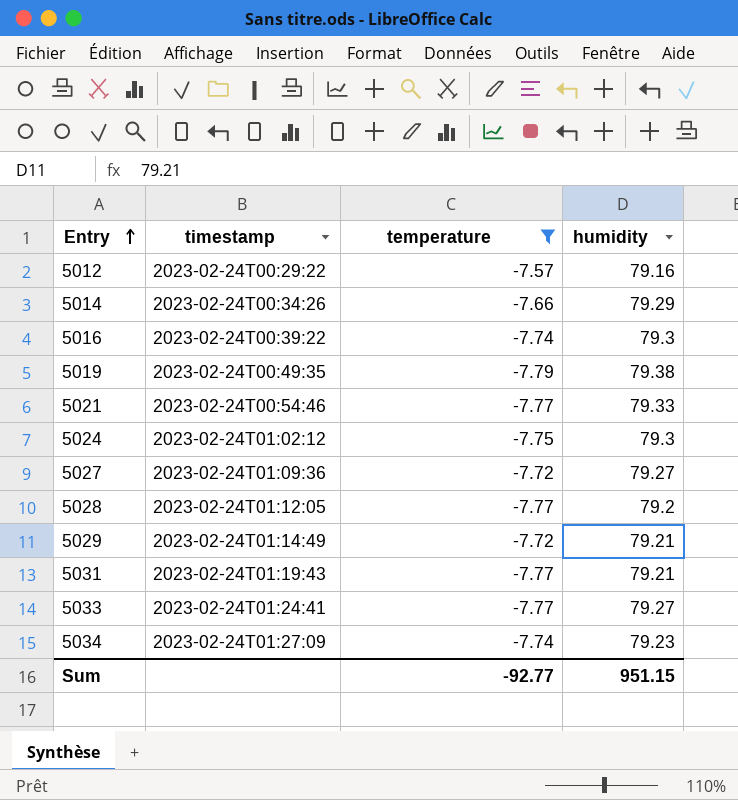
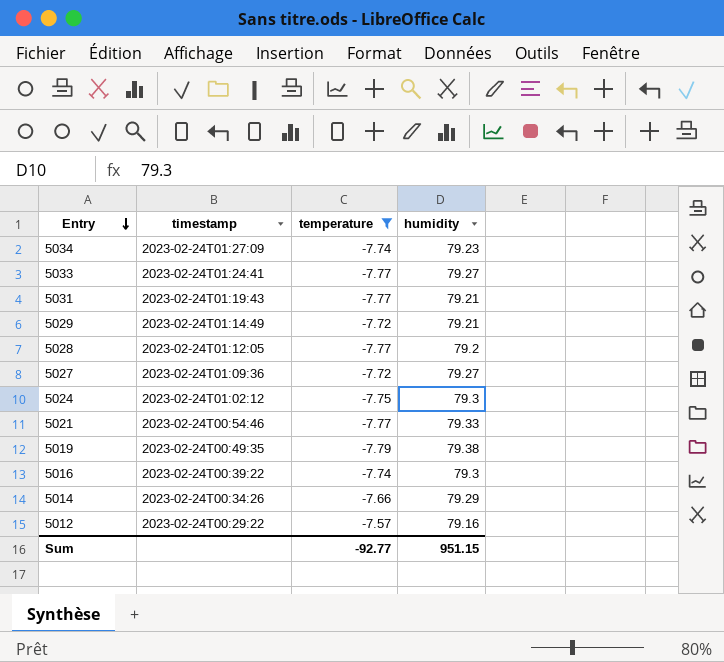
row order: Entry ascending -> Entry descending

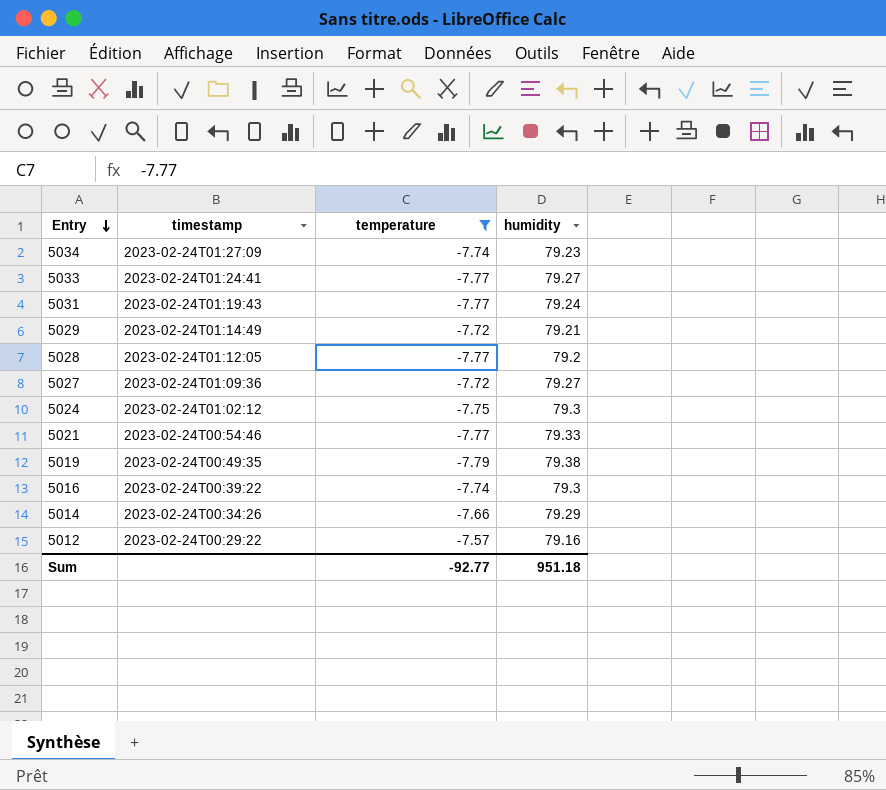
5031 | humidity: 79.21 -> 79.24
Sum | humidity: 951.15 -> 951.18

